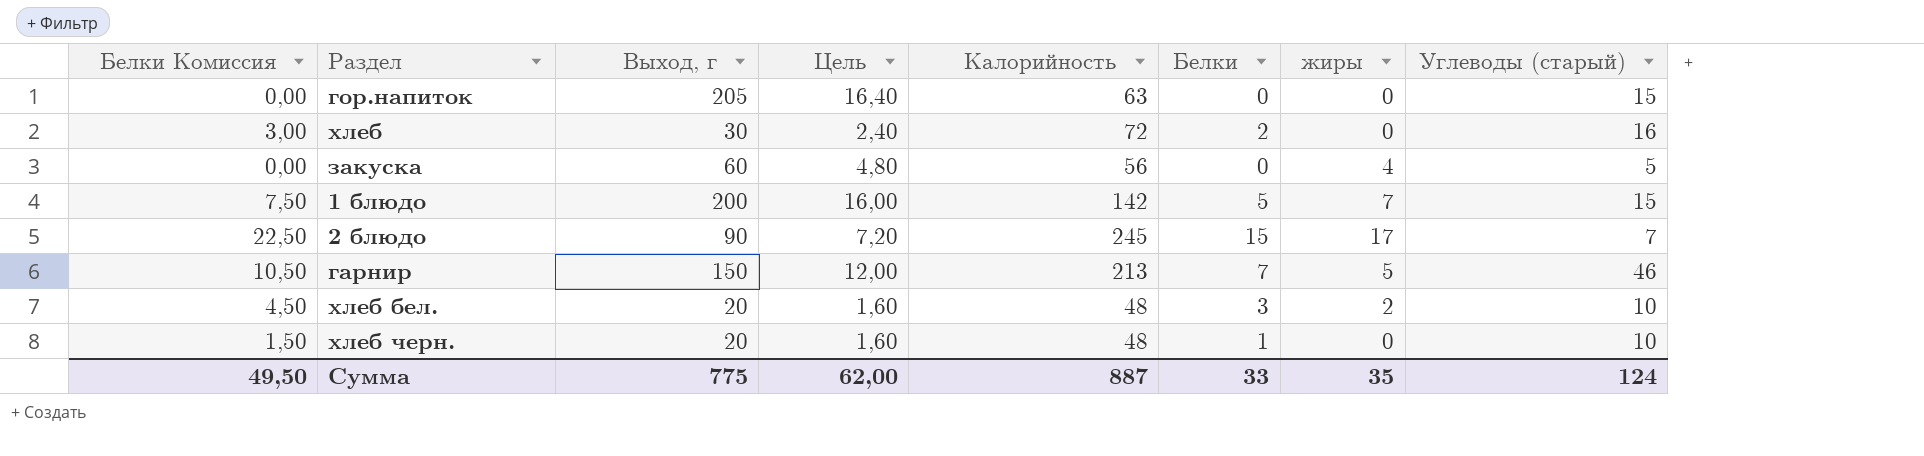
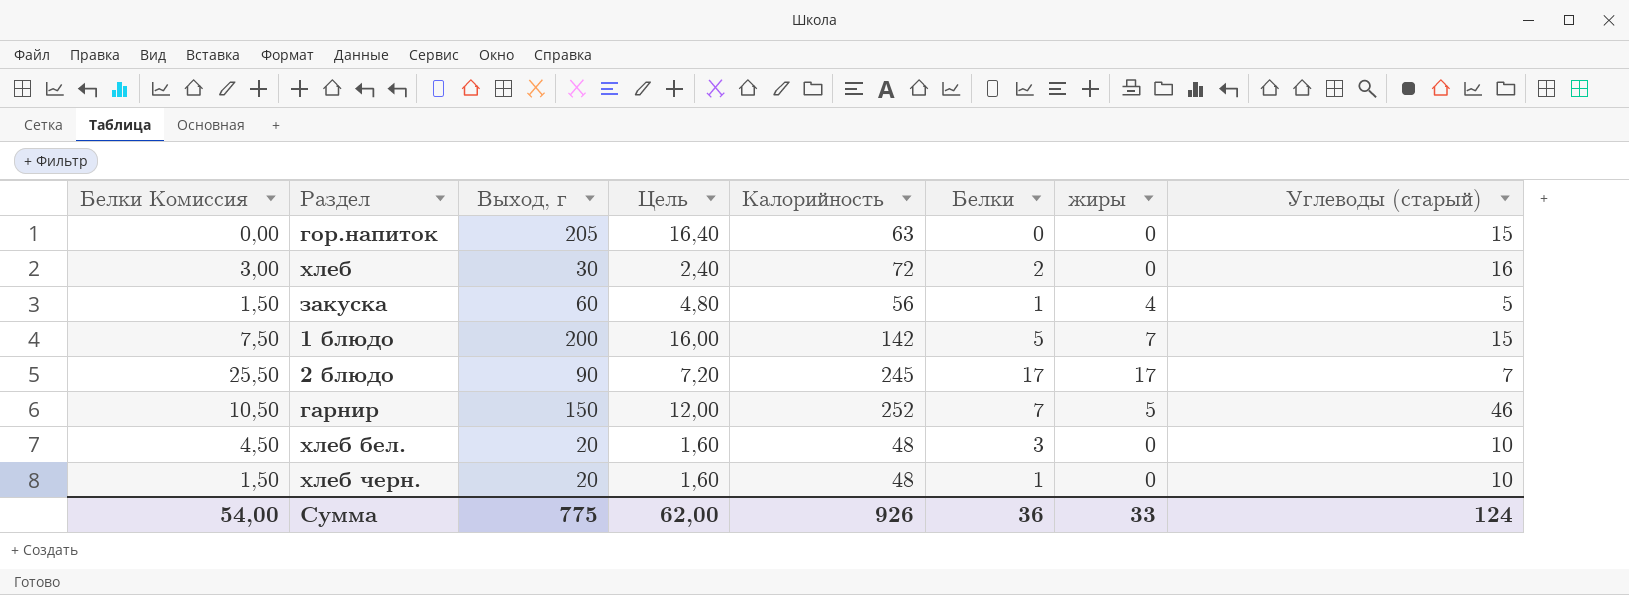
закуска | Белки Комиссия: 0,00 -> 1,50
закуска | Белки: 0 -> 1
2 блюдо | Белки Комиссия: 22,50 -> 25,50
2 блюдо | Белки: 15 -> 17
гарнир | Калорийность: 213 -> 252
хлеб бел. | жиры: 2 -> 0
Сумма | Белки Комиссия: 49,50 -> 54,00
Сумма | Калорийность: 887 -> 926
Сумма | Белки: 33 -> 36
Сумма | жиры: 35 -> 33

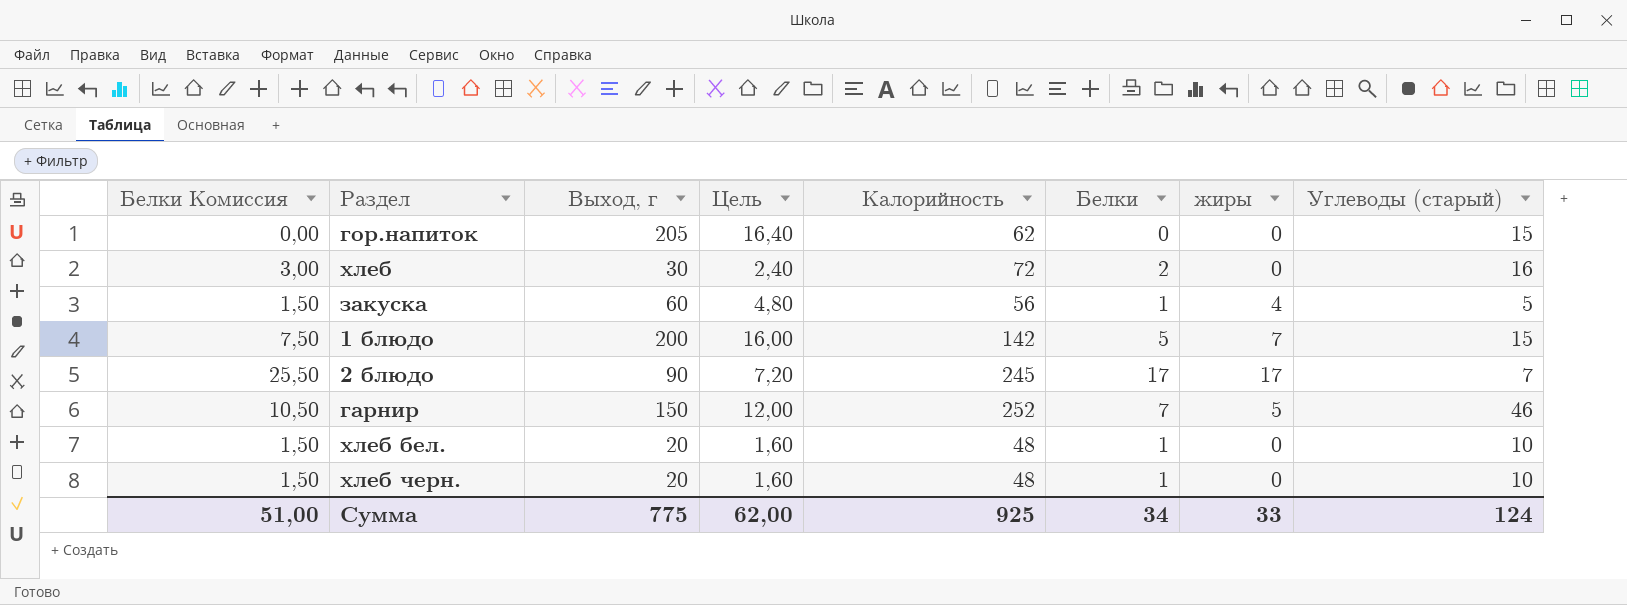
гор.напиток | Калорийность: 63 -> 62
хлеб бел. | Белки Комиссия: 4,50 -> 1,50
хлеб бел. | Белки: 3 -> 1
Сумма | Белки Комиссия: 54,00 -> 51,00
Сумма | Калорийность: 926 -> 925
Сумма | Белки: 36 -> 34

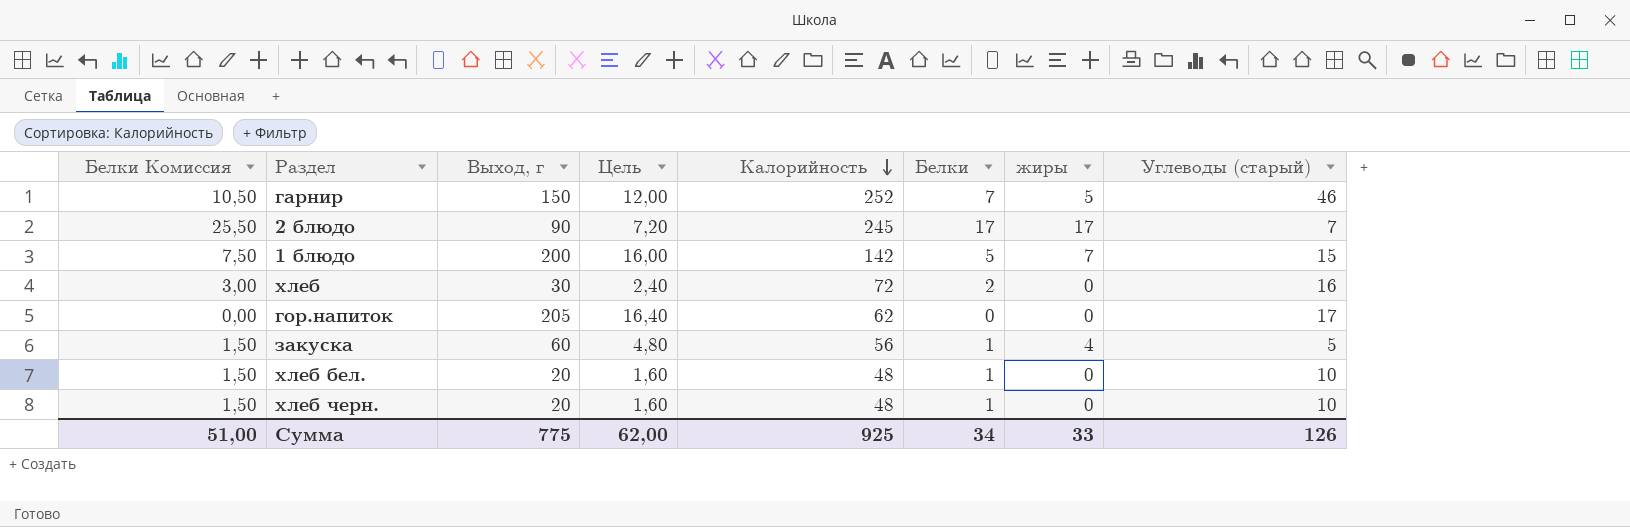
row order: none -> Калорийность descending
гор.напиток | Углеводы (старый): 15 -> 17
Сумма | Углеводы (старый): 124 -> 126

